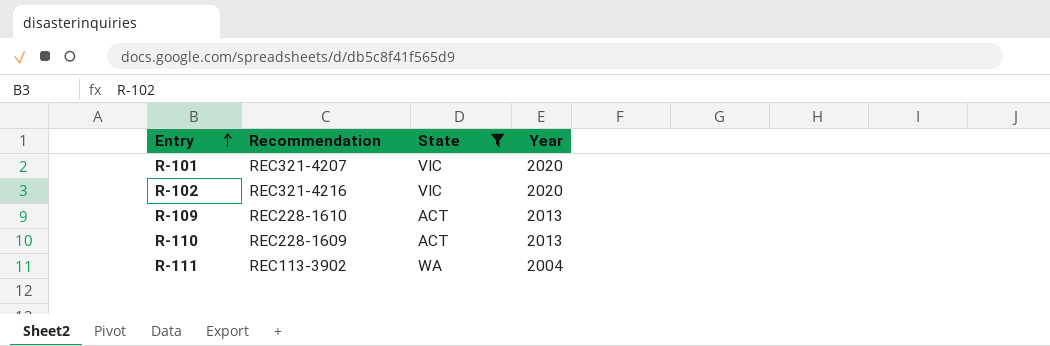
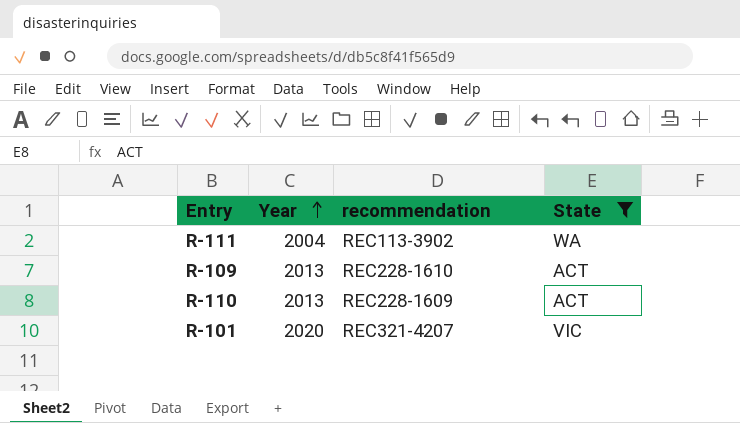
row order: Entry ascending -> Year ascending
column Year | position: 4 -> 2
column name: Recommendation -> recommendation
row R-102: REC321-4216 | VIC | 2020 -> none

